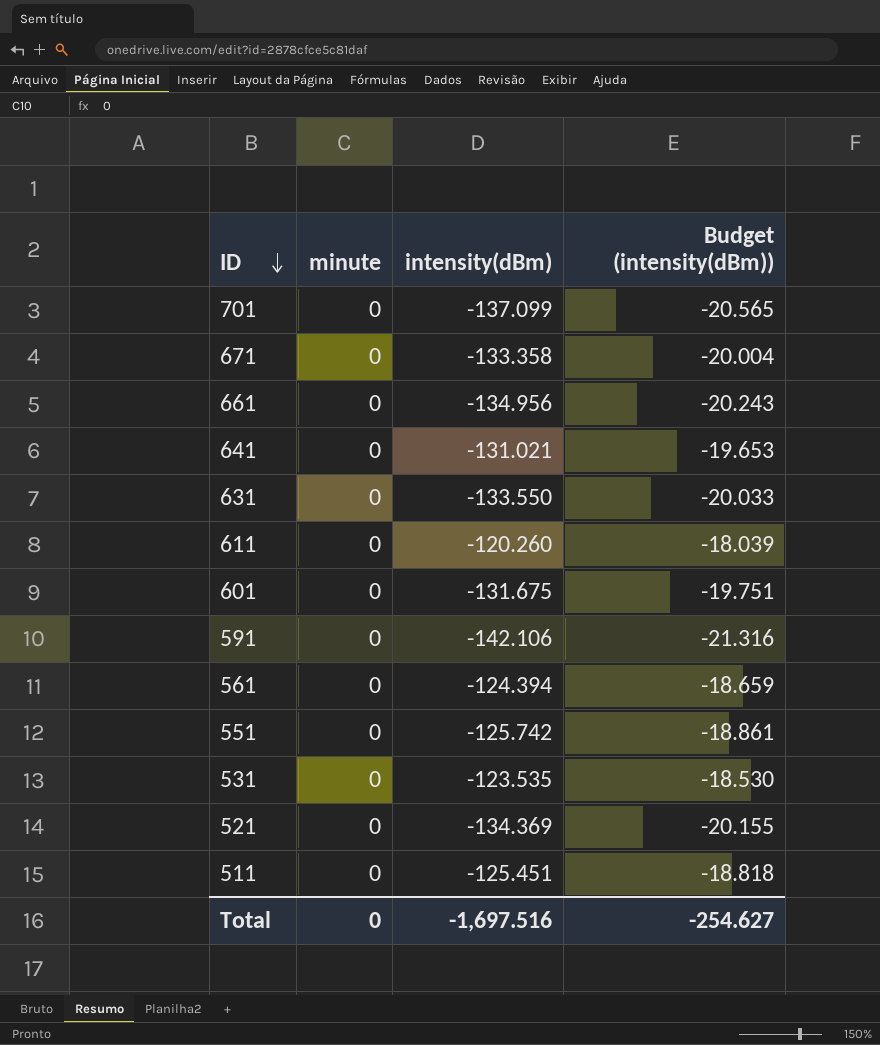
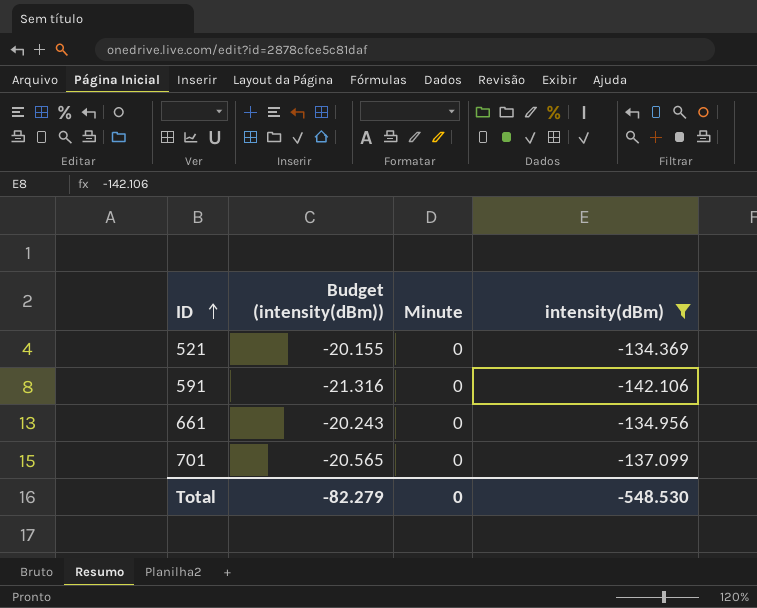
filter: none -> intensity(dBm) <= -134.369
row order: ID descending -> ID ascending
column Budget (intensity(dBm)) | position: 4 -> 2
column name: minute -> Minute
Total | Budget (intensity(dBm)): -254.627 -> -82.279
Total | intensity(dBm): -1,697.516 -> -548.530

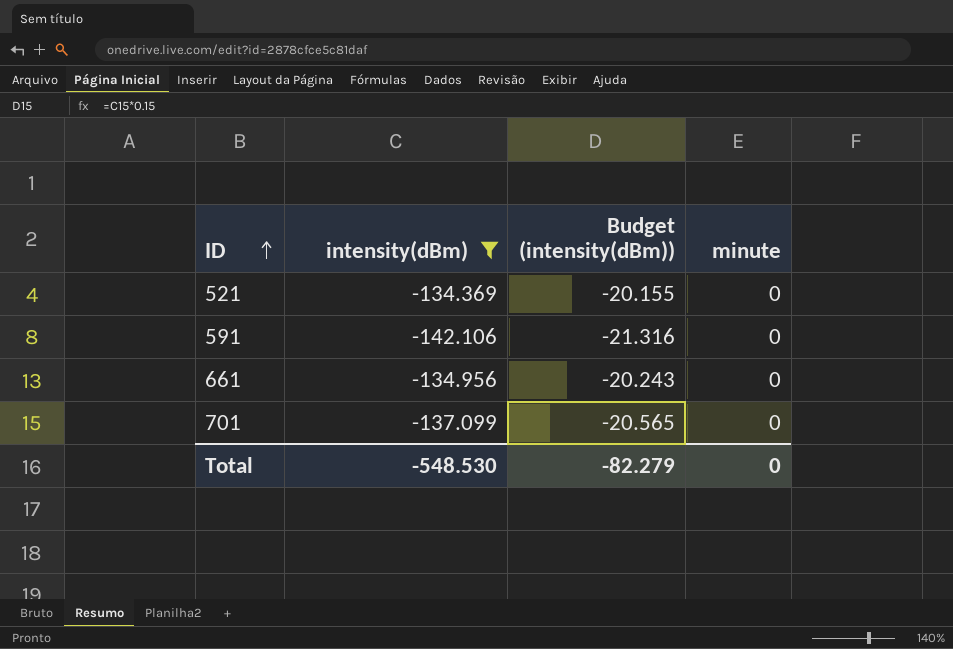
column intensity(dBm) | position: 4 -> 2
column name: Minute -> minute

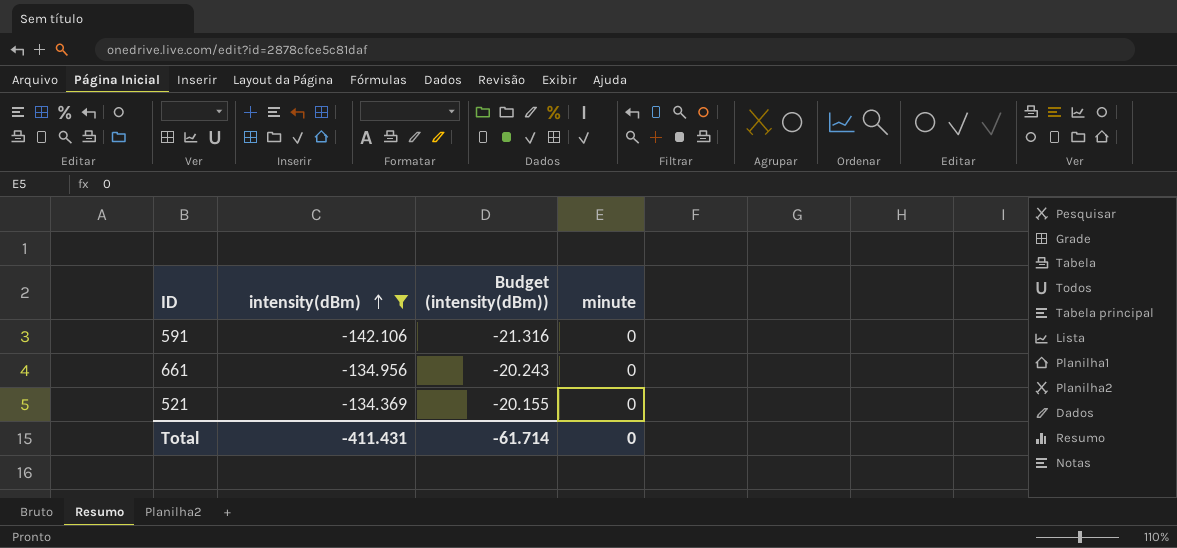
row order: ID ascending -> intensity(dBm) ascending
row 701: -137.099 | -20.565 | 0 -> none
Total | intensity(dBm): -548.530 -> -411.431
Total | Budget (intensity(dBm)): -82.279 -> -61.714

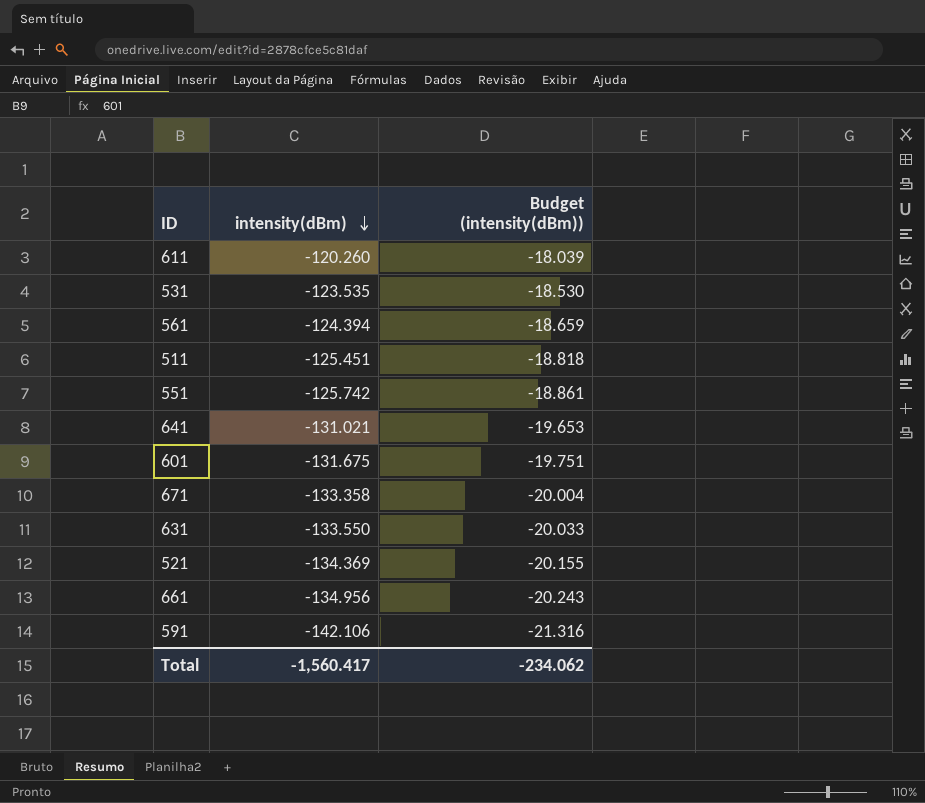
filter: intensity(dBm) <= -134.369 -> none
row order: intensity(dBm) ascending -> intensity(dBm) descending
column minute | position: 4 -> none
Total | intensity(dBm): -411.431 -> -1,560.417
Total | Budget (intensity(dBm)): -61.714 -> -234.062

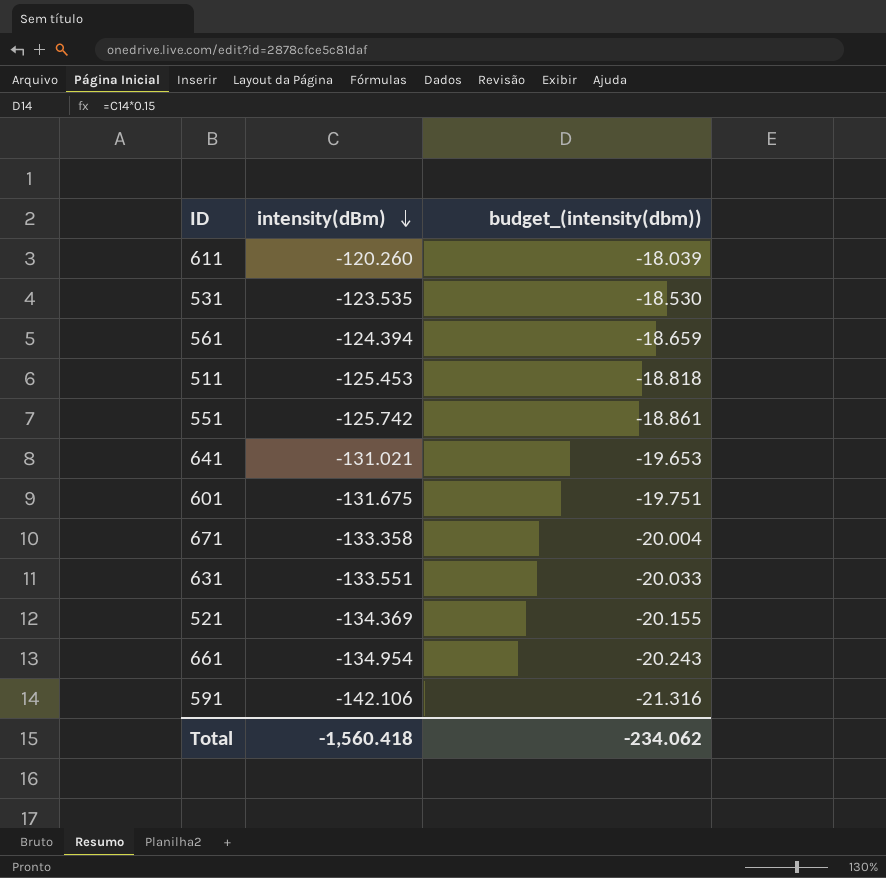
column name: Budget (intensity(dBm)) -> budget_(intensity(dbm))
511 | intensity(dBm): -125.451 -> -125.453
631 | intensity(dBm): -133.550 -> -133.551
661 | intensity(dBm): -134.956 -> -134.954
Total | intensity(dBm): -1,560.417 -> -1,560.418

